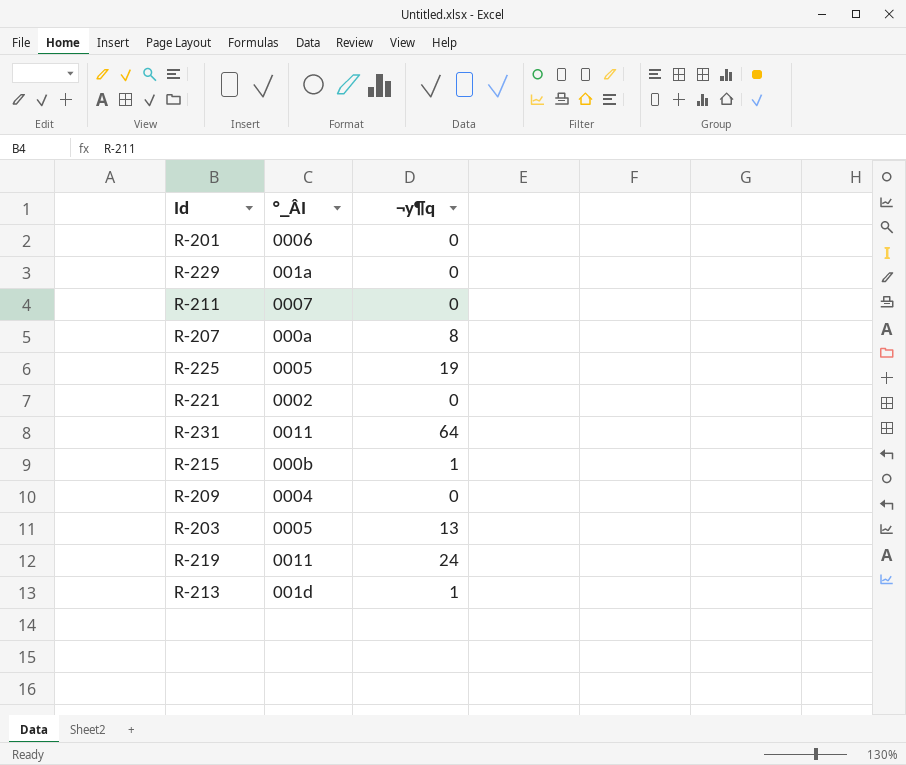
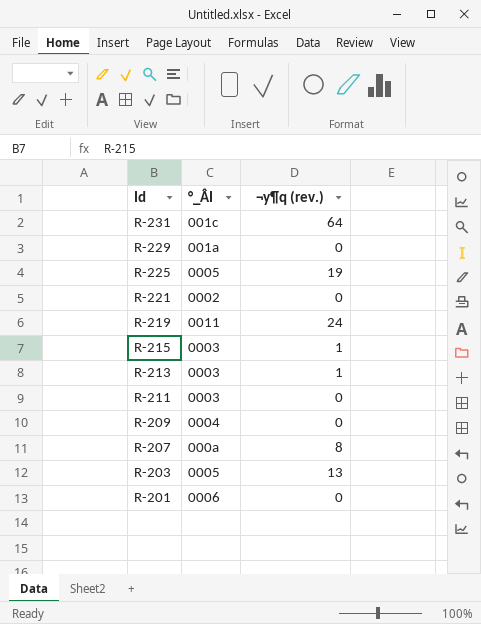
row order: none -> Id descending
column name: ¬y¶q -> ¬y¶q (rev.)
R-231 | °_ÂI: 0011 -> 001c
R-215 | °_ÂI: 000b -> 0003
R-213 | °_ÂI: 001d -> 0003
R-211 | °_ÂI: 0007 -> 0003

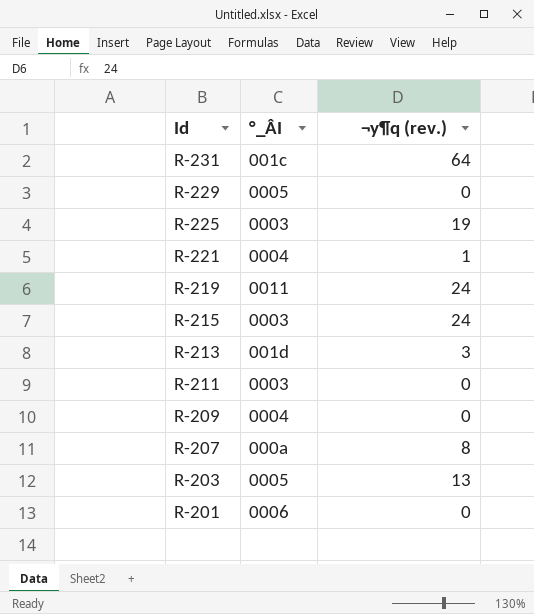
R-229 | °_ÂI: 001a -> 0005
R-225 | °_ÂI: 0005 -> 0003
R-221 | °_ÂI: 0002 -> 0004
R-221 | ¬y¶q (rev.): 0 -> 1
R-215 | ¬y¶q (rev.): 1 -> 24
R-213 | °_ÂI: 0003 -> 001d
R-213 | ¬y¶q (rev.): 1 -> 3

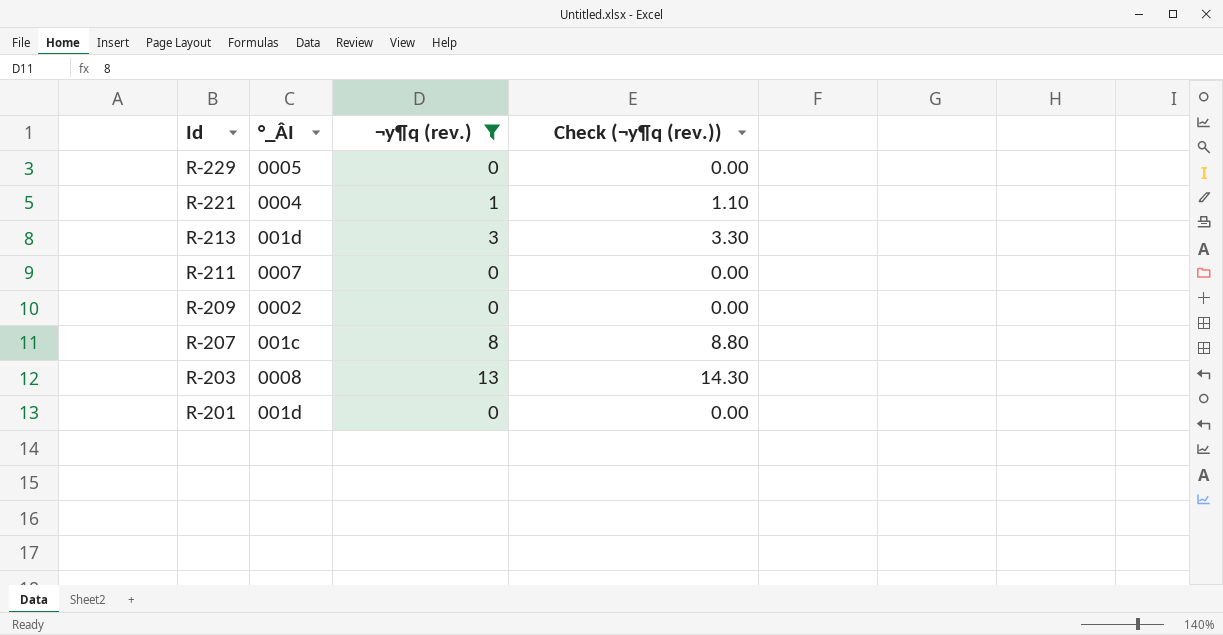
filter: none -> ¬y¶q (rev.) <= 13
column Check (¬y¶q (rev.)) | formula: none -> [¬y¶q (rev.)] * 1.1
R-211 | °_ÂI: 0003 -> 0007
R-209 | °_ÂI: 0004 -> 0002
R-207 | °_ÂI: 000a -> 001c
R-203 | °_ÂI: 0005 -> 0008
R-201 | °_ÂI: 0006 -> 001d

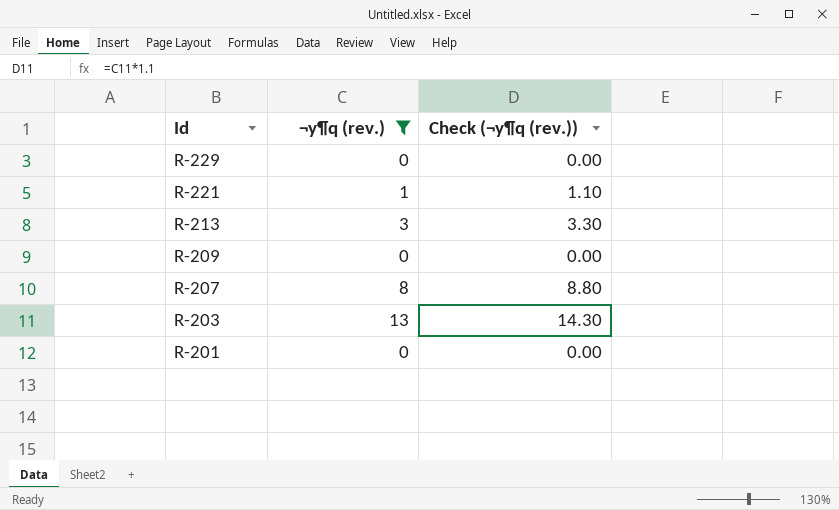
column °_ÂI | position: 2 -> none
row R-211: 0007 | 0 | 0.00 -> none

